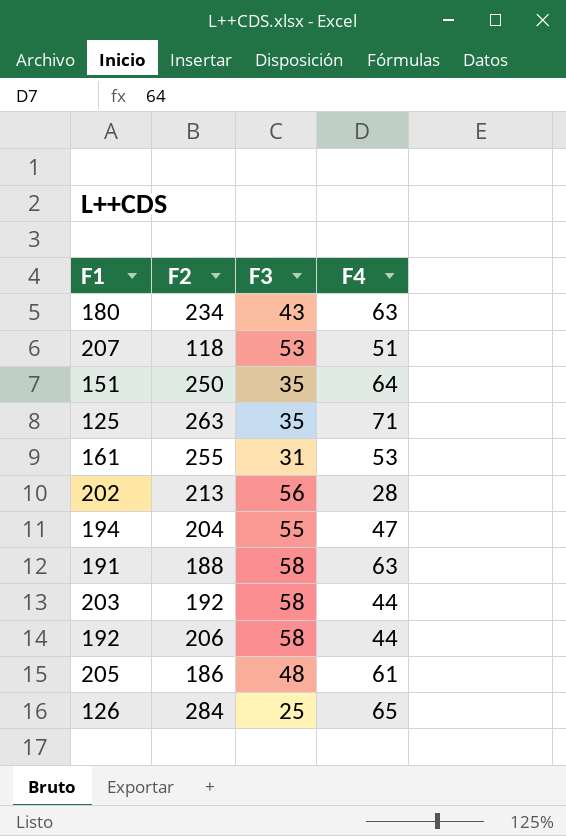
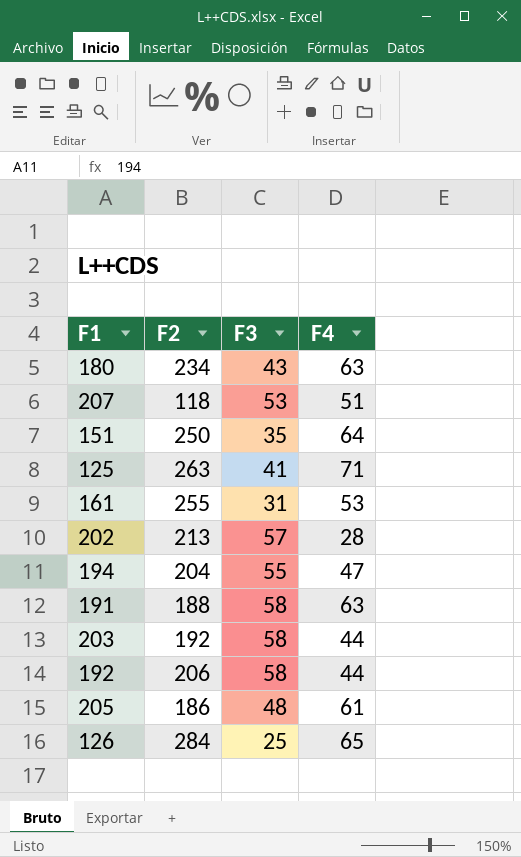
125 | F3: 35 -> 41
202 | F3: 56 -> 57

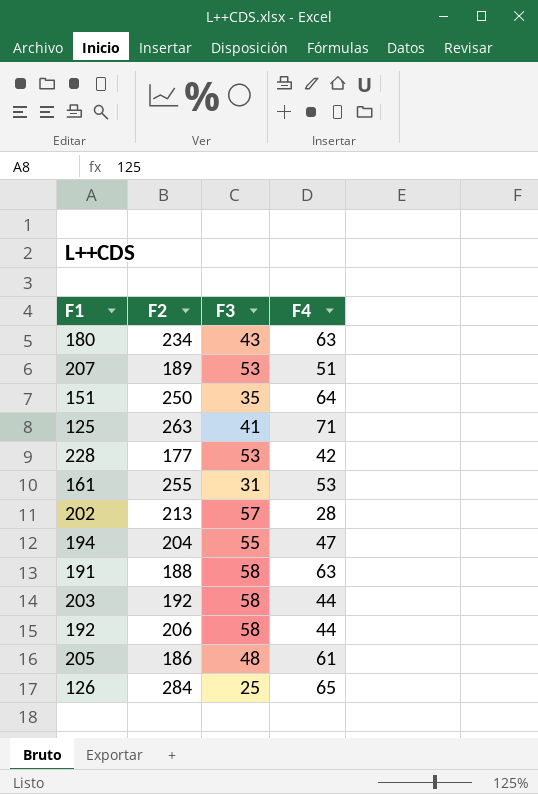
207 | F2: 118 -> 189
row 228: none -> 177 | 53 | 42

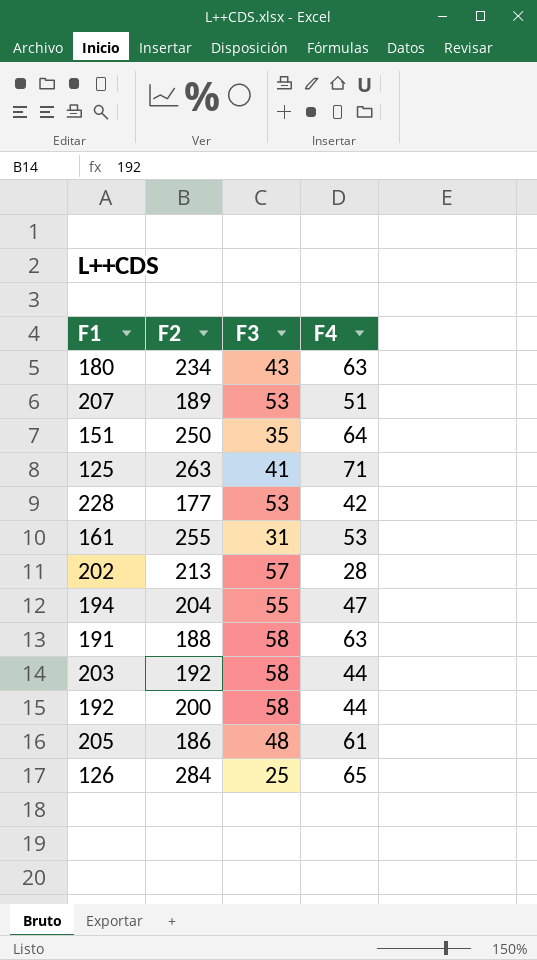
192 | F2: 206 -> 200

